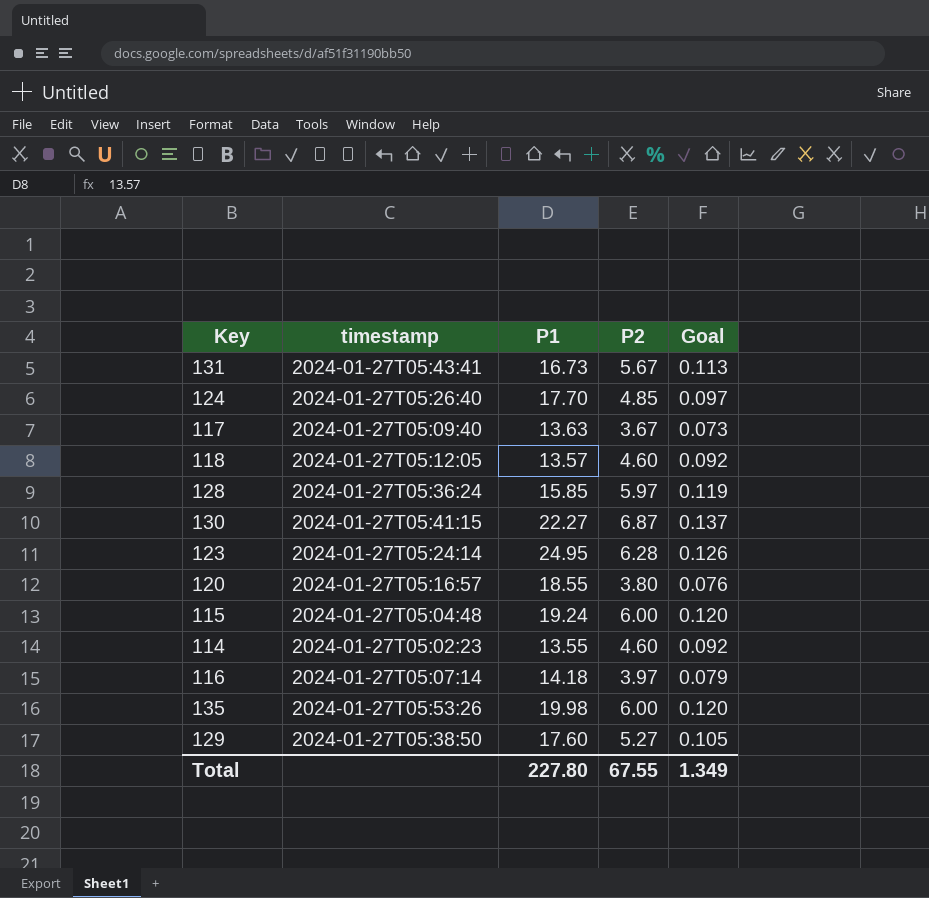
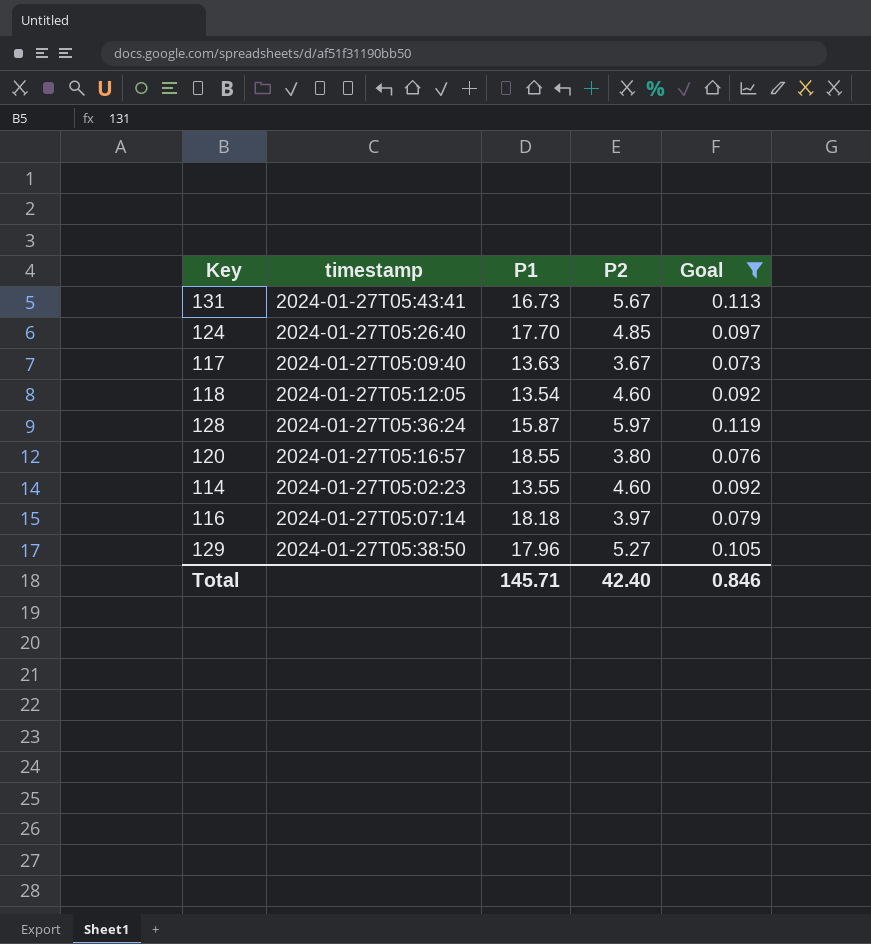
filter: none -> Goal <= 0.119
118 | P1: 13.57 -> 13.54
128 | P1: 15.85 -> 15.87
116 | P1: 14.18 -> 18.18
129 | P1: 17.60 -> 17.96
Total | P1: 227.80 -> 145.71
Total | P2: 67.55 -> 42.40
Total | Goal: 1.349 -> 0.846

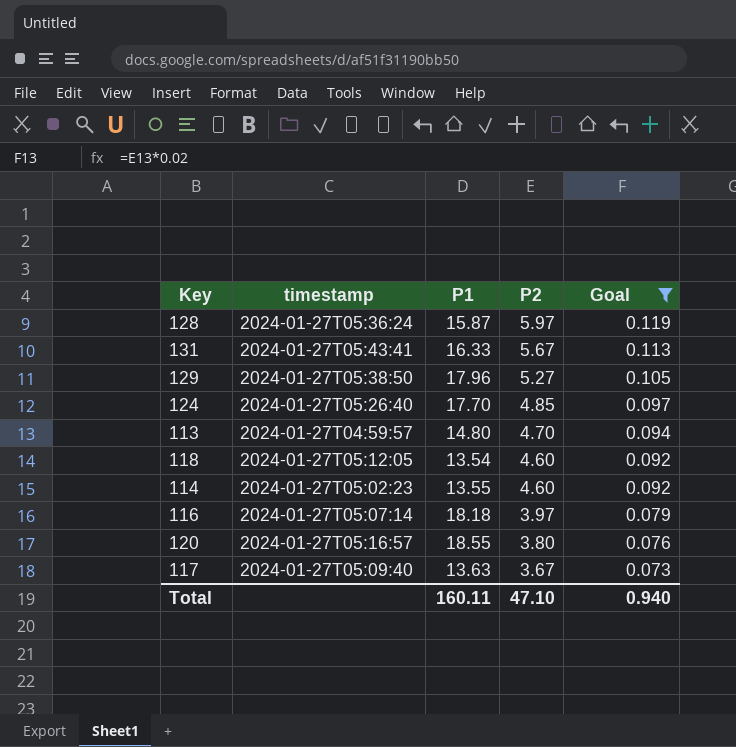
row order: none -> P2 descending
131 | P1: 16.73 -> 16.33
row 113: none -> 2024-01-27T04:59:57 | 14.80 | 4.70 | 0.094
Total | P1: 145.71 -> 160.11
Total | P2: 42.40 -> 47.10
Total | Goal: 0.846 -> 0.940

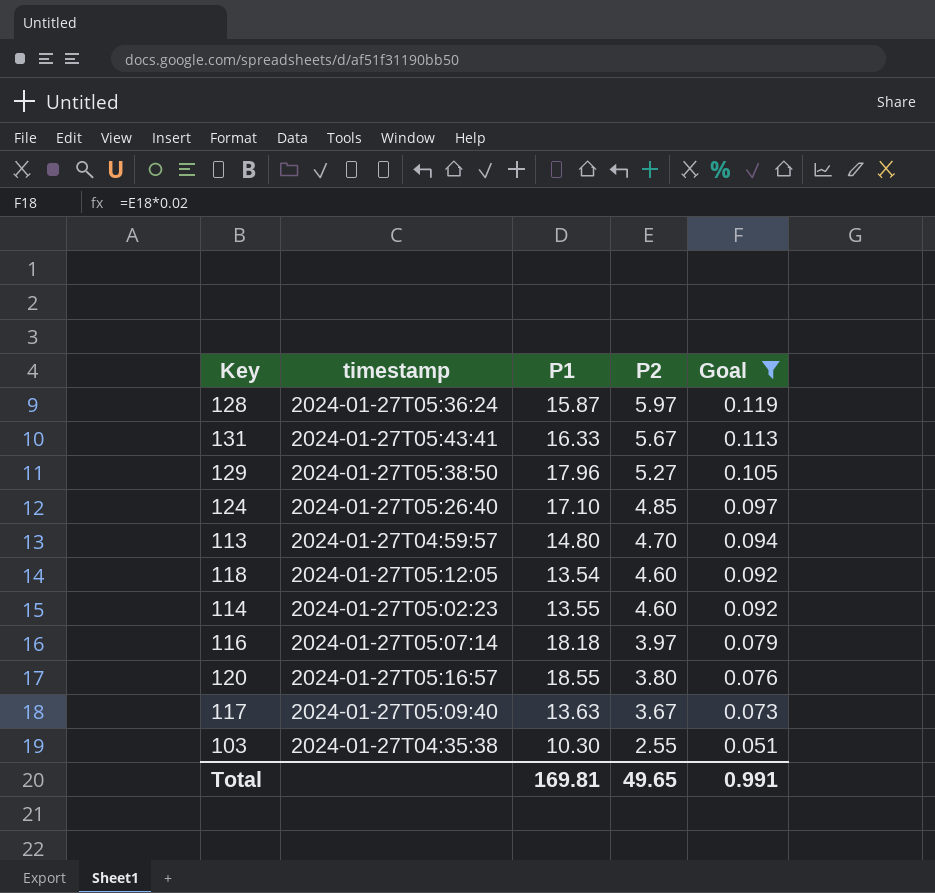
124 | P1: 17.70 -> 17.10
row 103: none -> 2024-01-27T04:35:38 | 10.30 | 2.55 | 0.051
Total | P1: 160.11 -> 169.81
Total | P2: 47.10 -> 49.65
Total | Goal: 0.940 -> 0.991

